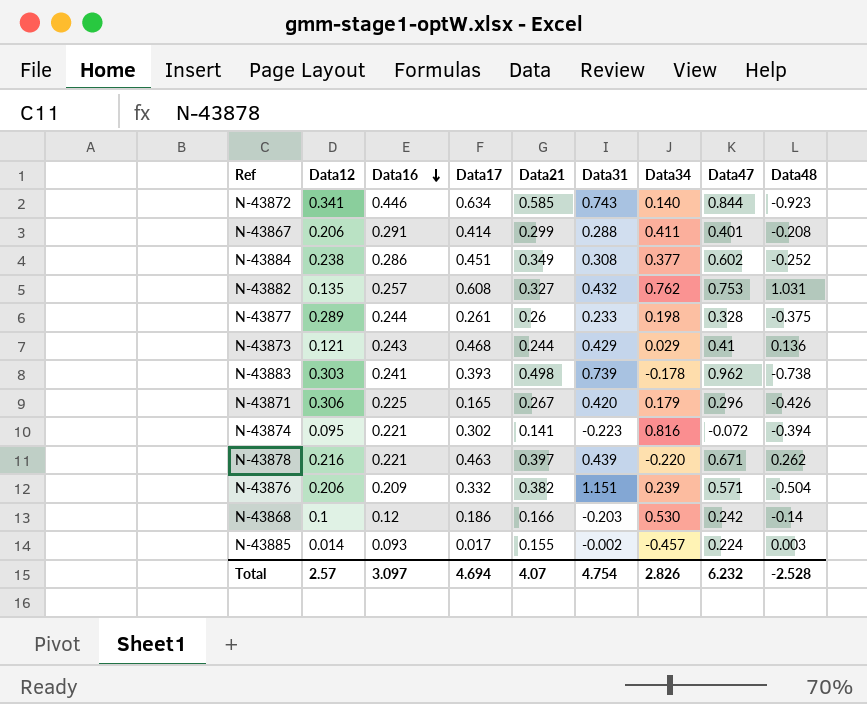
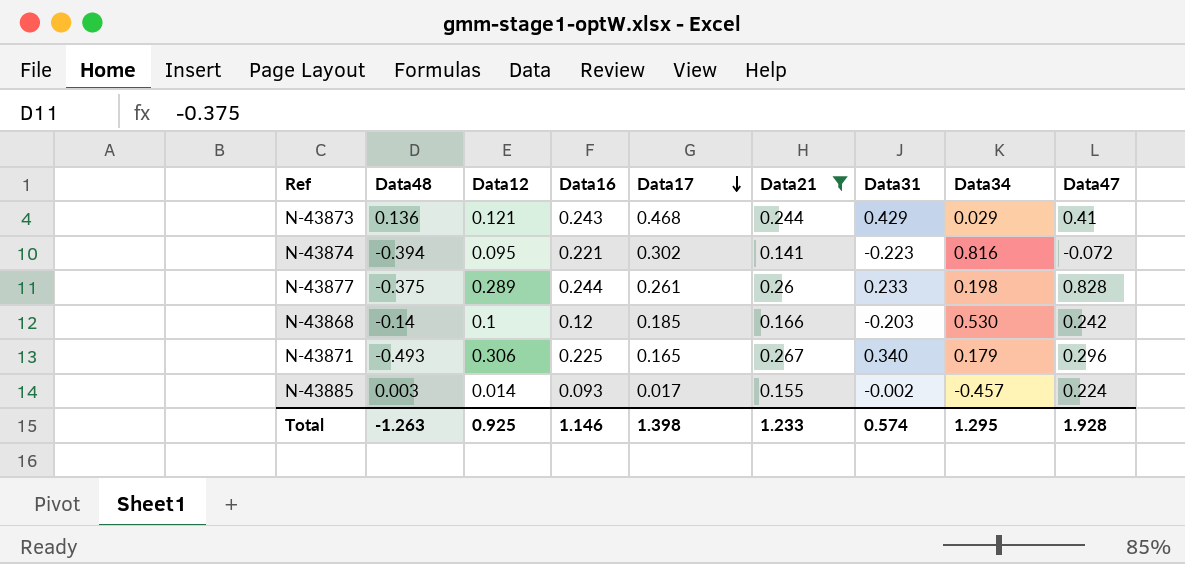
filter: none -> Data21 <= 0.267
row order: Data16 descending -> Data17 descending
column Data48 | position: 9 -> 2
N-43877 | Data47: 0.328 -> 0.828
N-43868 | Data17: 0.186 -> 0.185
N-43871 | Data48: -0.426 -> -0.493
N-43871 | Data31: 0.420 -> 0.340
Total | Data48: -2.528 -> -1.263
Total | Data12: 2.57 -> 0.925
Total | Data16: 3.097 -> 1.146
Total | Data17: 4.694 -> 1.398
Total | Data21: 4.07 -> 1.233
Total | Data31: 4.754 -> 0.574
Total | Data34: 2.826 -> 1.295
Total | Data47: 6.232 -> 1.928

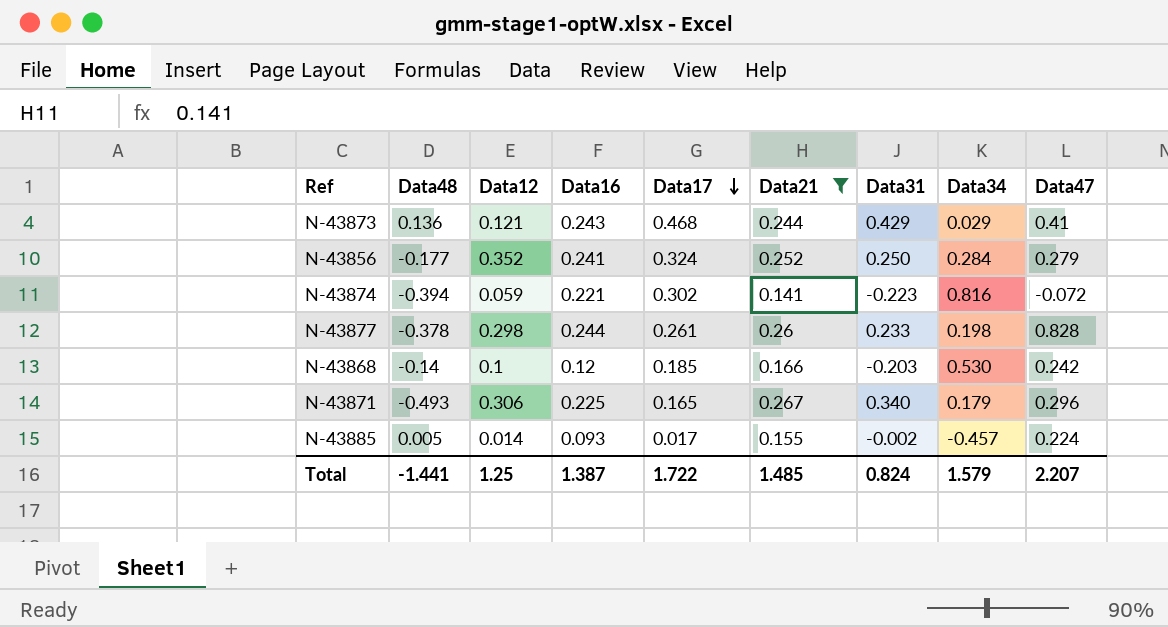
row N-43856: none -> -0.177 | 0.352 | 0.241 | 0.324 | 0.252 | 0.250 | 0.284 | 0.279
N-43874 | Data12: 0.095 -> 0.059
N-43877 | Data48: -0.375 -> -0.378
N-43877 | Data12: 0.289 -> 0.298
N-43885 | Data48: 0.003 -> 0.005
Total | Data48: -1.263 -> -1.441
Total | Data12: 0.925 -> 1.25
Total | Data16: 1.146 -> 1.387
Total | Data17: 1.398 -> 1.722
Total | Data21: 1.233 -> 1.485
Total | Data31: 0.574 -> 0.824
Total | Data34: 1.295 -> 1.579
Total | Data47: 1.928 -> 2.207

